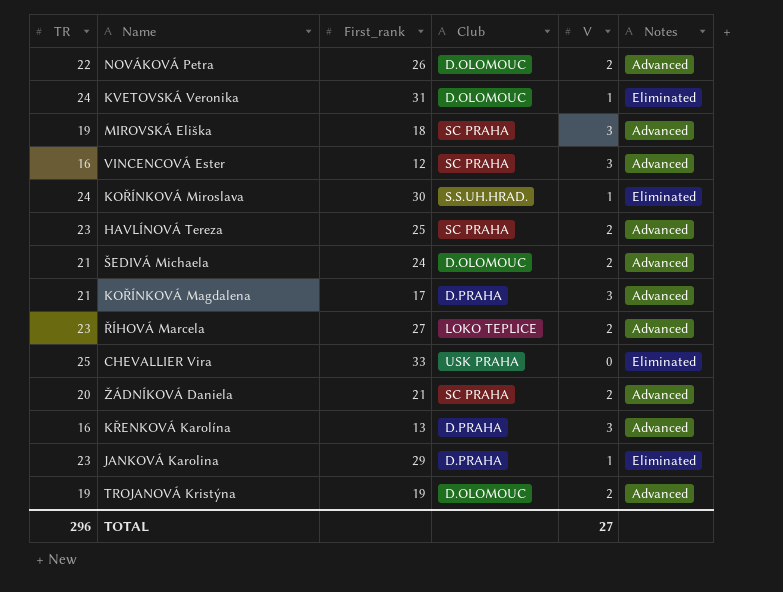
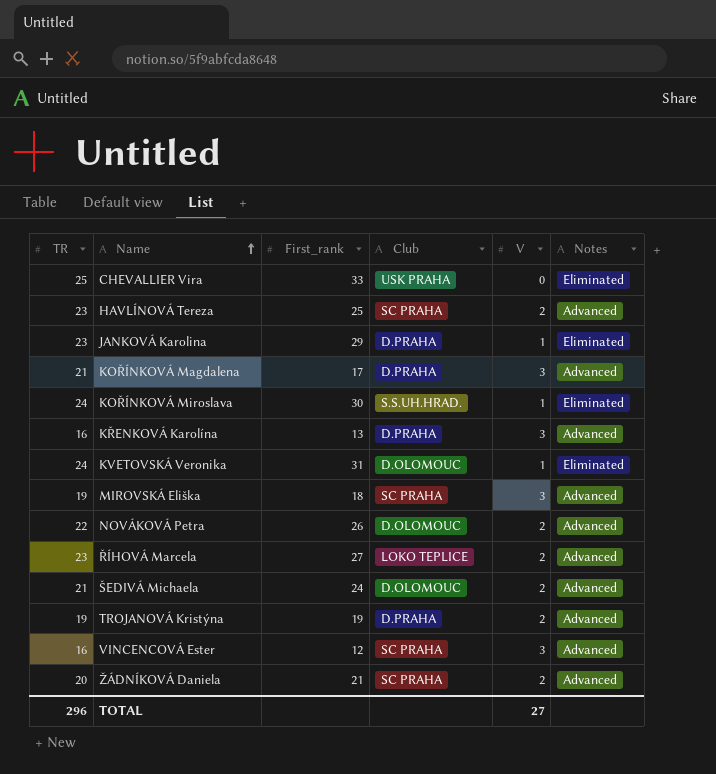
row order: none -> Name ascending
TROJANOVÁ Kristýna | Club: D.OLOMOUC -> D.PRAHA

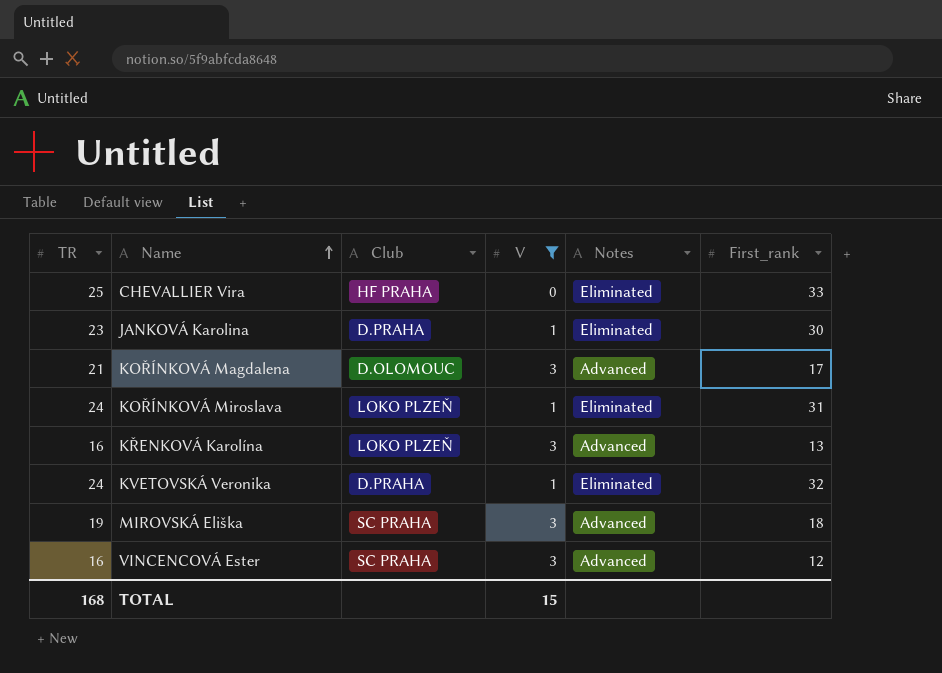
filter: none -> V != 2
column First_rank | position: 3 -> 6
CHEVALLIER Vira | Club: USK PRAHA -> HF PRAHA
JANKOVÁ Karolina | First_rank: 29 -> 30
KOŘÍNKOVÁ Magdalena | Club: D.PRAHA -> D.OLOMOUC
KOŘÍNKOVÁ Miroslava | Club: S.S.UH.HRAD. -> LOKO PLZEŇ
KOŘÍNKOVÁ Miroslava | First_rank: 30 -> 31
KŘENKOVÁ Karolína | Club: D.PRAHA -> LOKO PLZEŇ
KVETOVSKÁ Veronika | Club: D.OLOMOUC -> D.PRAHA
KVETOVSKÁ Veronika | First_rank: 31 -> 32
TOTAL | TR: 296 -> 168
TOTAL | V: 27 -> 15

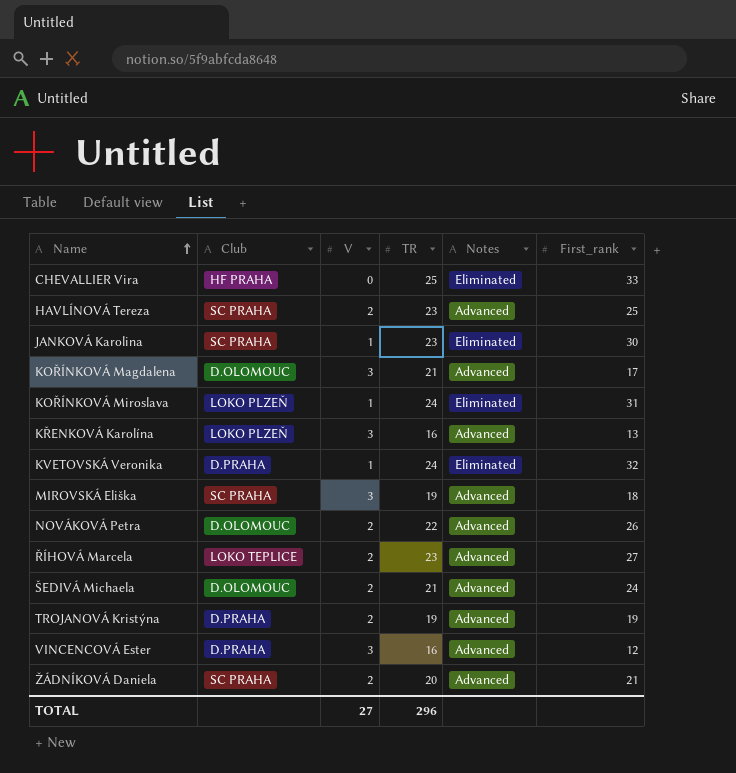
filter: V != 2 -> none
column TR | position: 1 -> 4
JANKOVÁ Karolina | Club: D.PRAHA -> SC PRAHA
VINCENCOVÁ Ester | Club: SC PRAHA -> D.PRAHA
TOTAL | V: 15 -> 27
TOTAL | TR: 168 -> 296

